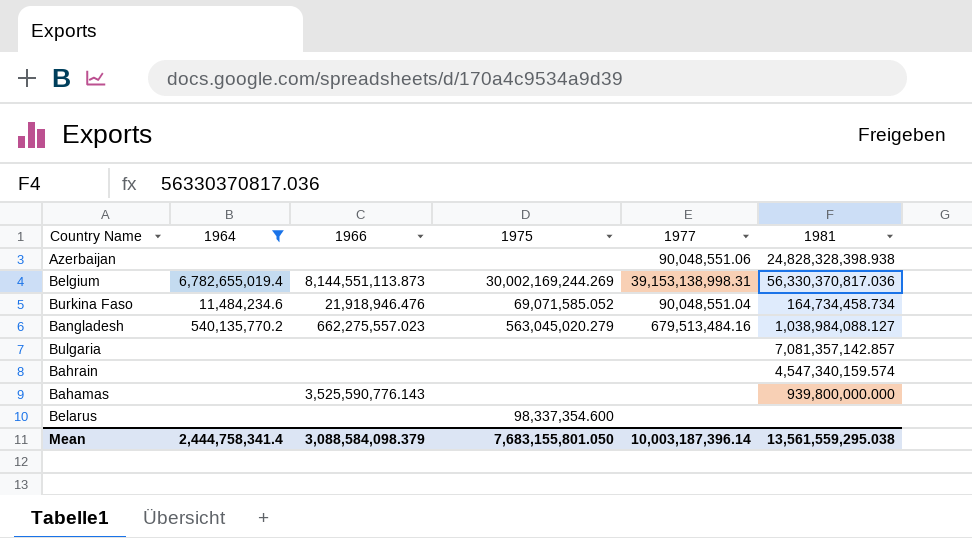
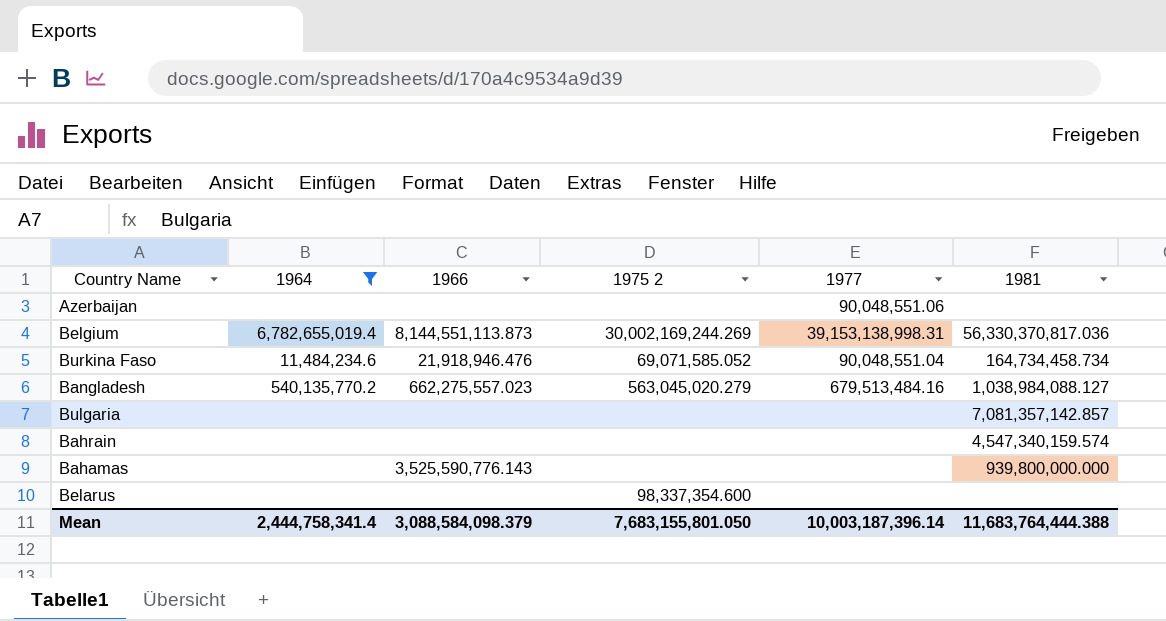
column name: 1975 -> 1975 2
Azerbaijan | 1981: 24,828,328,398.938 -> none
Mean | 1981: 13,561,559,295.038 -> 11,683,764,444.388

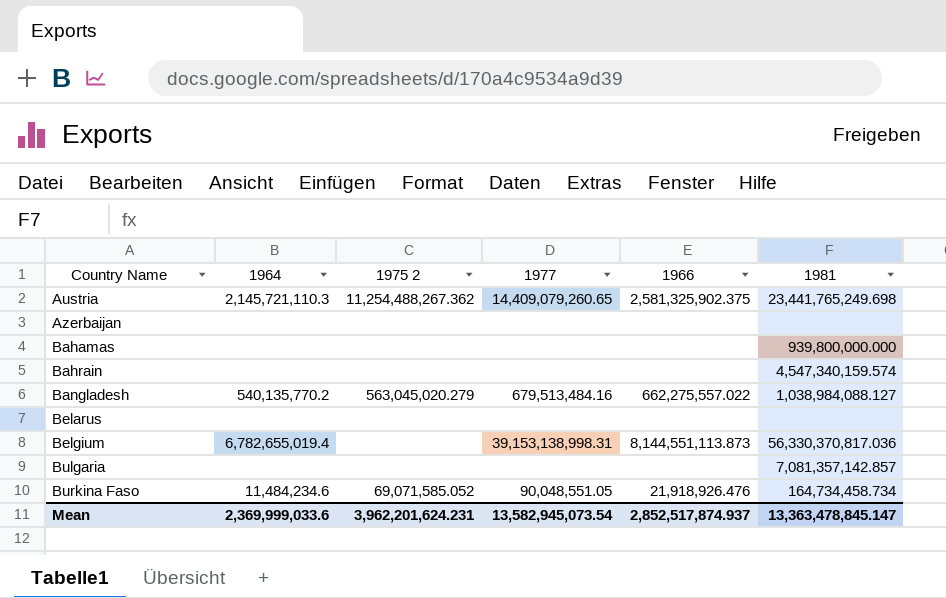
filter: 1964 != 2,145,721,110.3 -> none
row order: none -> Country Name ascending
column 1966 | position: 3 -> 5
Azerbaijan | 1977: 90,048,551.06 -> none
Bahamas | 1966: 3,525,590,776.143 -> none
Bangladesh | 1966: 662,275,557.023 -> 662,275,557.022
Belarus | 1975 2: 98,337,354.600 -> none
Belgium | 1975 2: 30,002,169,244.269 -> none
Burkina Faso | 1977: 90,048,551.04 -> 90,048,551.05
Burkina Faso | 1966: 21,918,946.476 -> 21,918,926.476
Mean | 1964: 2,444,758,341.4 -> 2,369,999,033.6
Mean | 1975 2: 7,683,155,801.050 -> 3,962,201,624.231
Mean | 1977: 10,003,187,396.14 -> 13,582,945,073.54
Mean | 1966: 3,088,584,098.379 -> 2,852,517,874.937
Mean | 1981: 11,683,764,444.388 -> 13,363,478,845.147

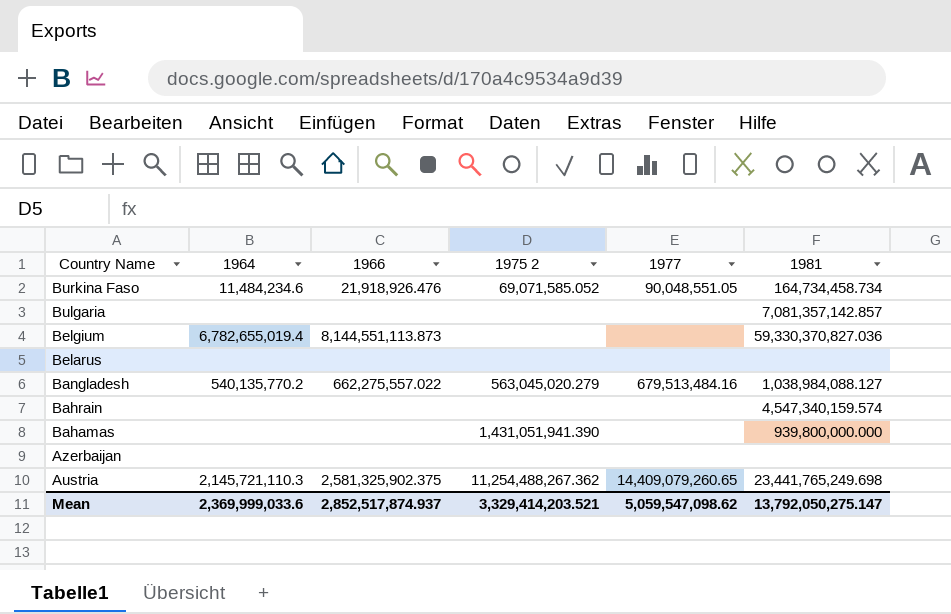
row order: Country Name ascending -> Country Name descending
column 1966 | position: 5 -> 3
Belgium | 1977: 39,153,138,998.31 -> none
Belgium | 1981: 56,330,370,817.036 -> 59,330,370,827.036
Bahamas | 1975 2: none -> 1,431,051,941.390
Mean | 1975 2: 3,962,201,624.231 -> 3,329,414,203.521
Mean | 1977: 13,582,945,073.54 -> 5,059,547,098.62
Mean | 1981: 13,363,478,845.147 -> 13,792,050,275.147

